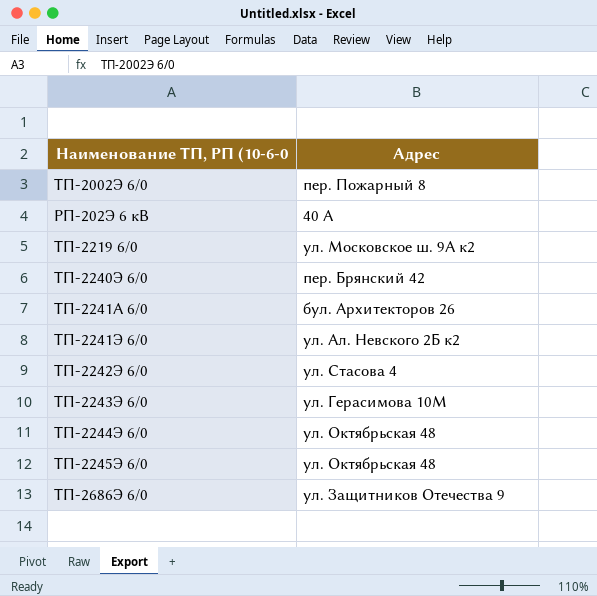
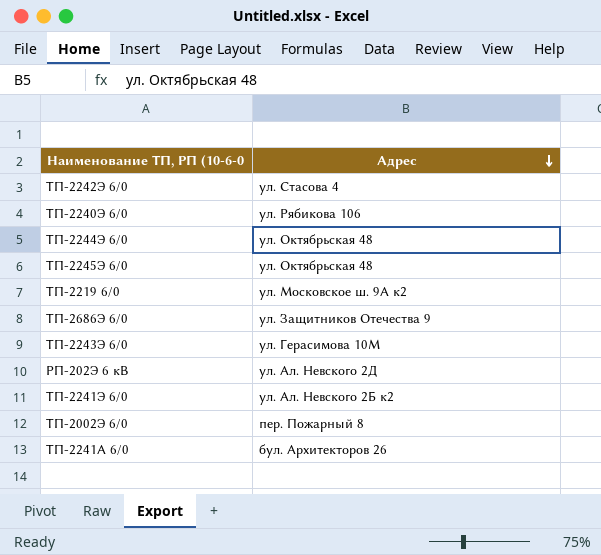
row order: none -> Адрес descending
ТП-2240Э 6/0 | Адрес: пер. Брянский 42 -> ул. Рябикова 106
РП-202Э 6 кВ | Адрес: 40 А -> ул. Ал. Невского 2Д

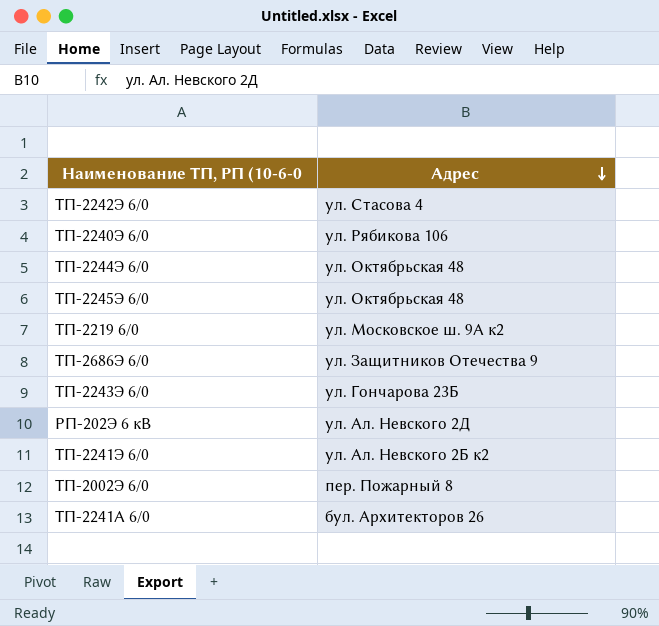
ТП-2243Э 6/0 | Адрес: ул. Герасимова 10М -> ул. Гончарова 23Б

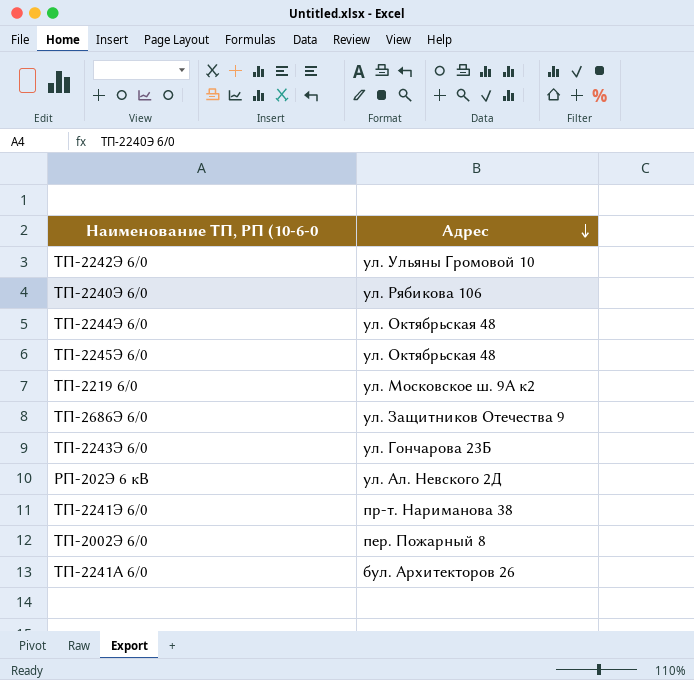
ТП-2242Э 6/0 | Адрес: ул. Стасова 4 -> ул. Ульяны Громовой 10
ТП-2241Э 6/0 | Адрес: ул. Ал. Невского 2Б к2 -> пр-т. Нариманова 38

